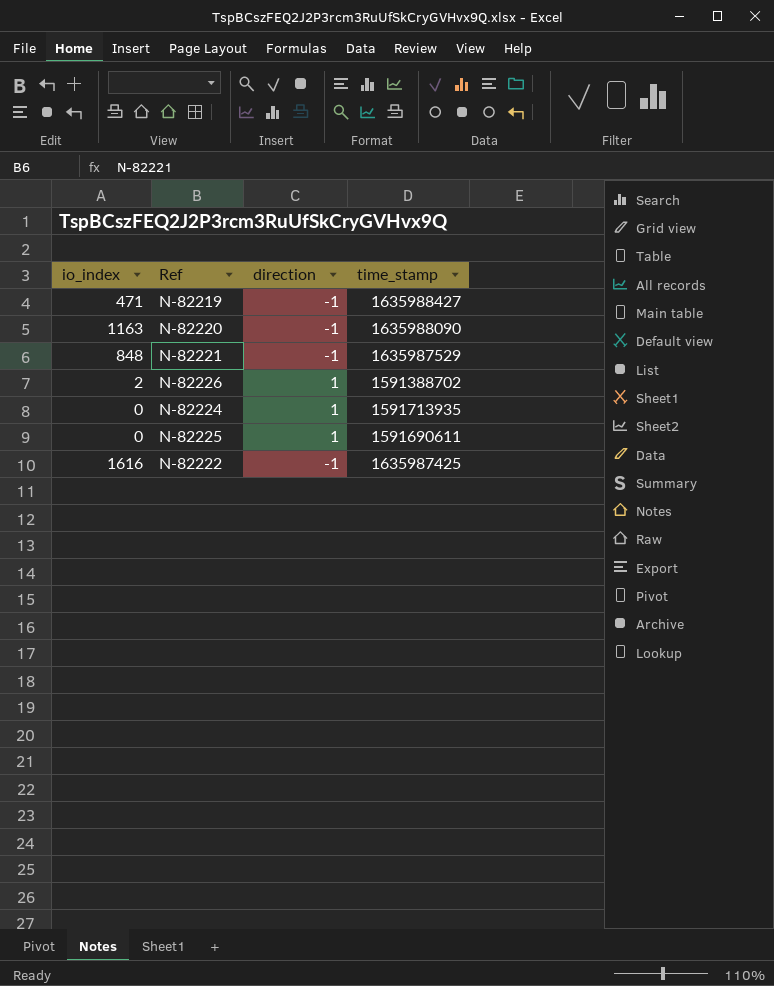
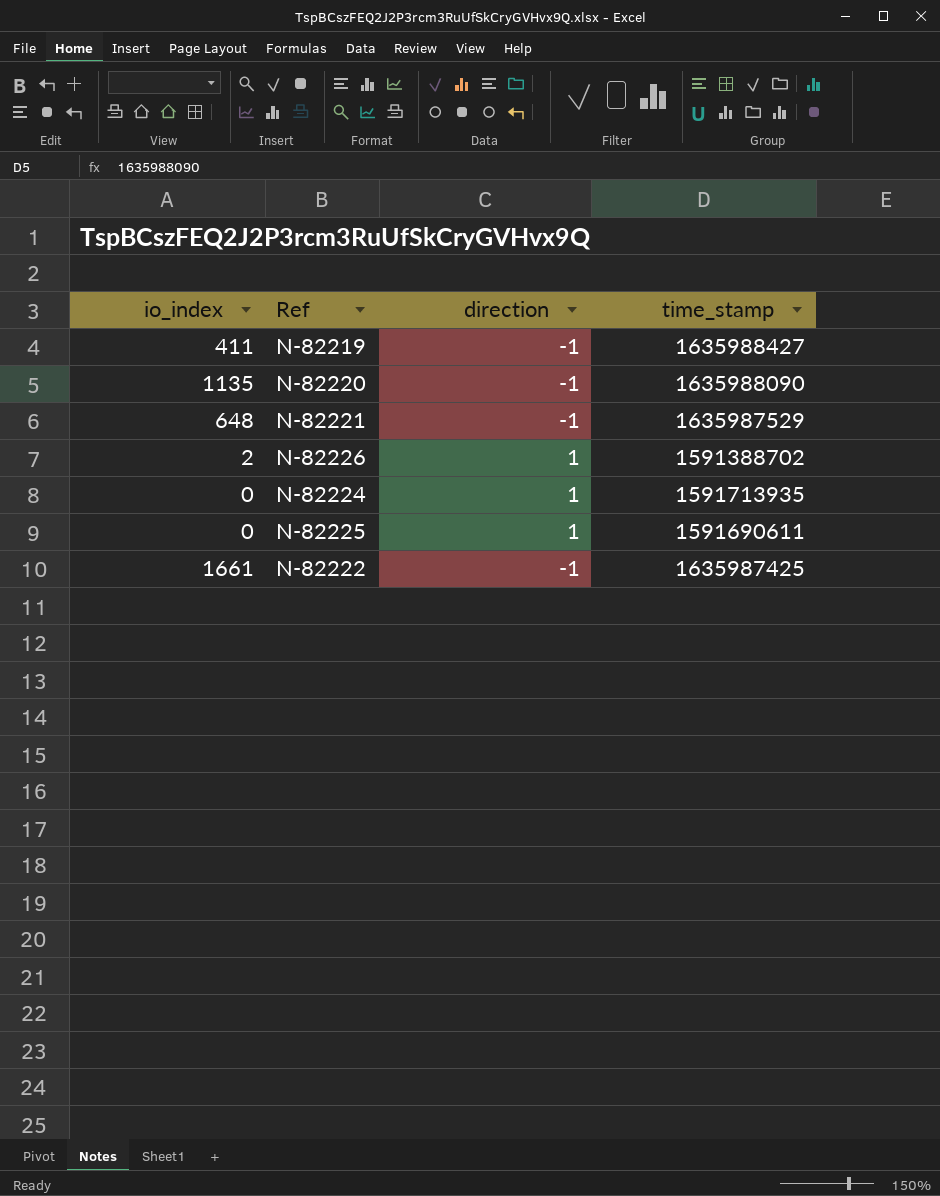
N-82219 | io_index: 471 -> 411
N-82220 | io_index: 1163 -> 1135
N-82221 | io_index: 848 -> 648
N-82222 | io_index: 1616 -> 1661

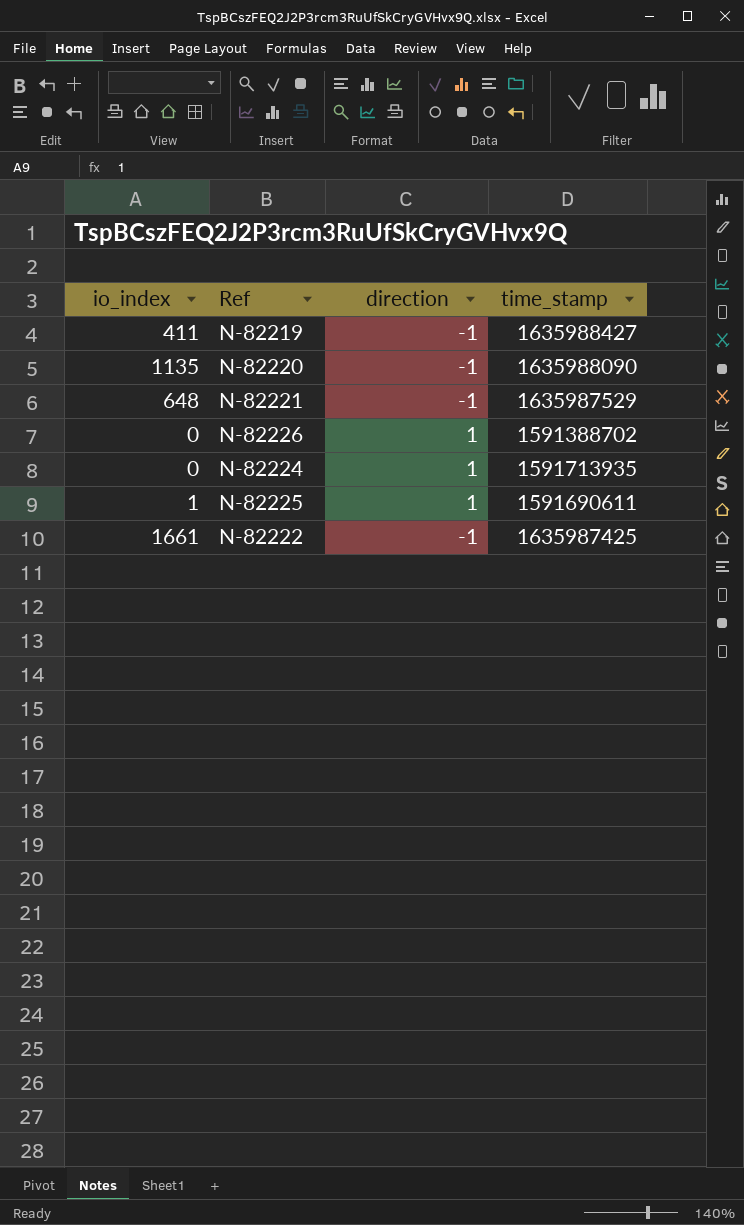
N-82226 | io_index: 2 -> 0
N-82225 | io_index: 0 -> 1

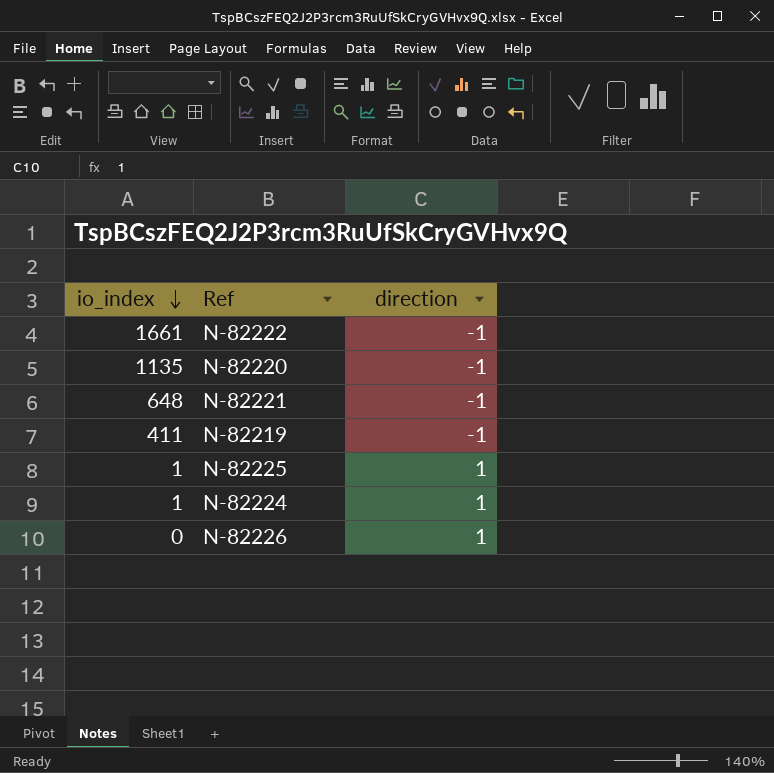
row order: none -> io_index descending
column time_stamp | position: 4 -> none
N-82224 | io_index: 0 -> 1

